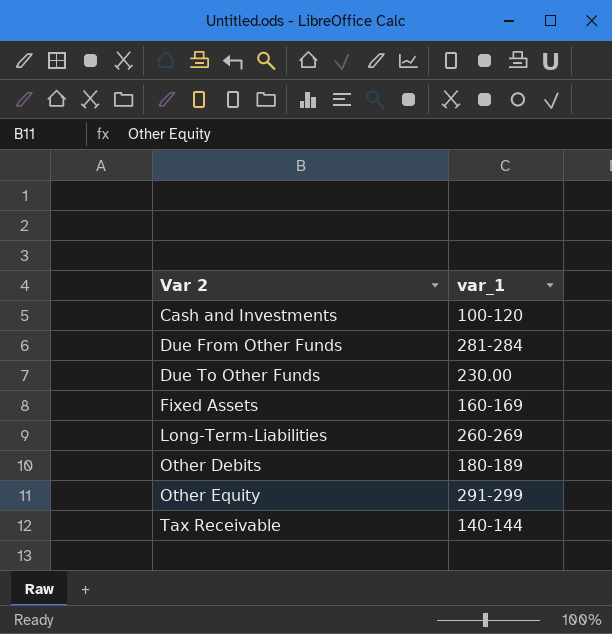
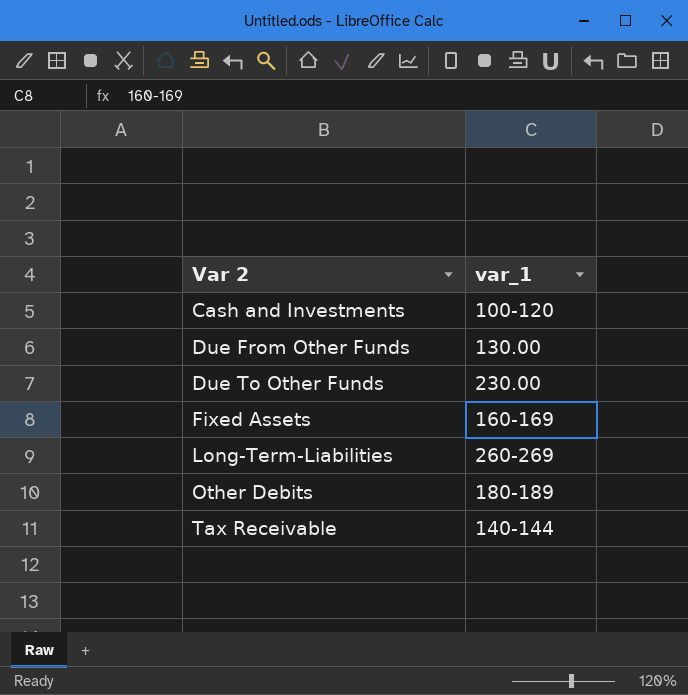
row Other Equity: 291-299 -> none
Due From Other Funds | var_1: 281-284 -> 130.00

